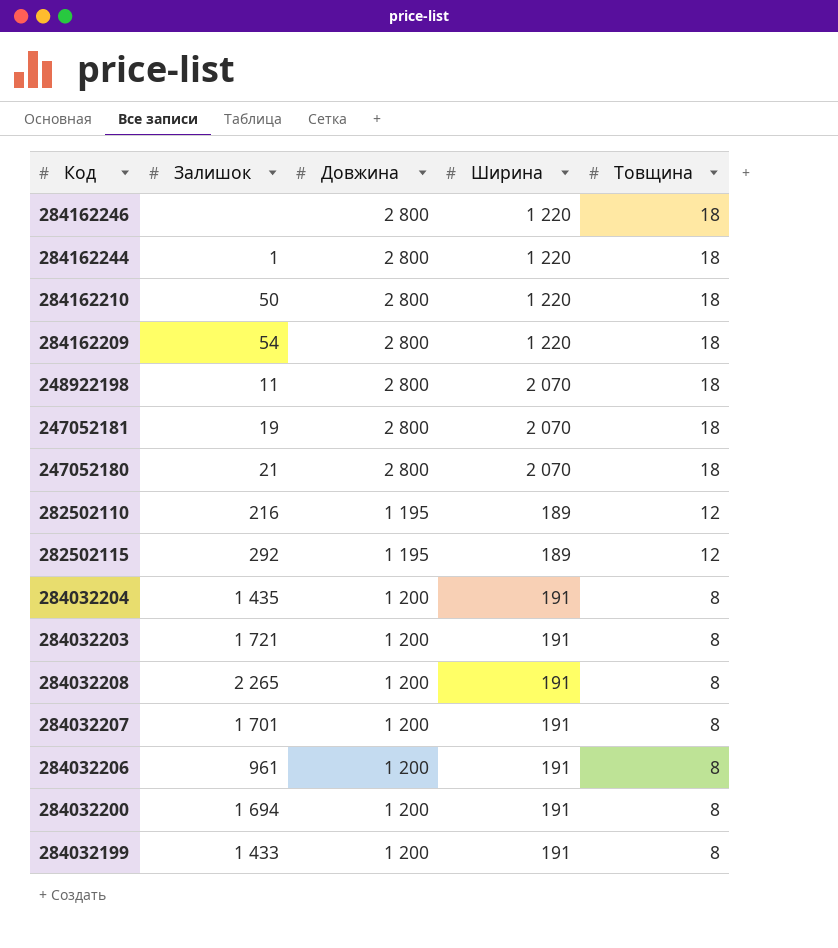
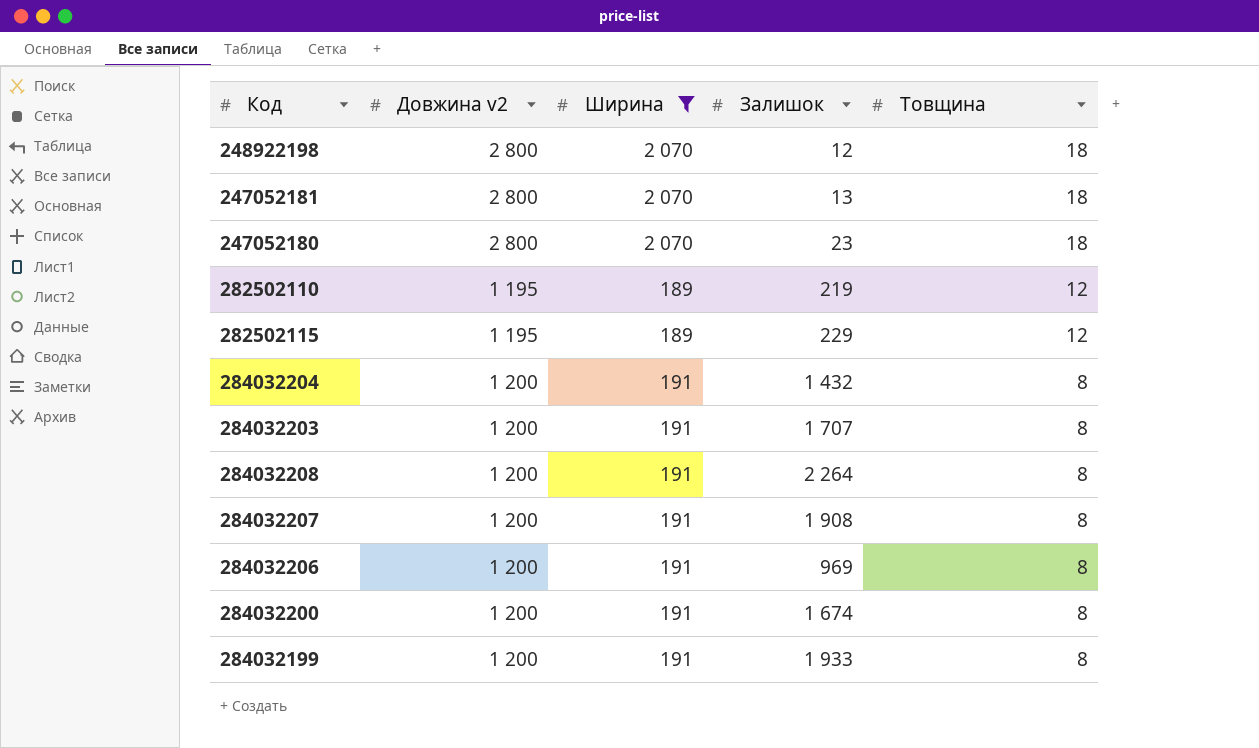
filter: none -> Ширина != 1 220
column name: Довжина -> Довжина v2
column Залишок | position: 2 -> 4
248922198 | Залишок: 11 -> 12
247052181 | Залишок: 19 -> 13
247052180 | Залишок: 21 -> 23
282502110 | Залишок: 216 -> 219
282502115 | Залишок: 292 -> 229
284032204 | Залишок: 1 435 -> 1 432
284032203 | Залишок: 1 721 -> 1 707
284032208 | Залишок: 2 265 -> 2 264
284032207 | Залишок: 1 701 -> 1 908
284032206 | Залишок: 961 -> 969
284032200 | Залишок: 1 694 -> 1 674
284032199 | Залишок: 1 433 -> 1 933

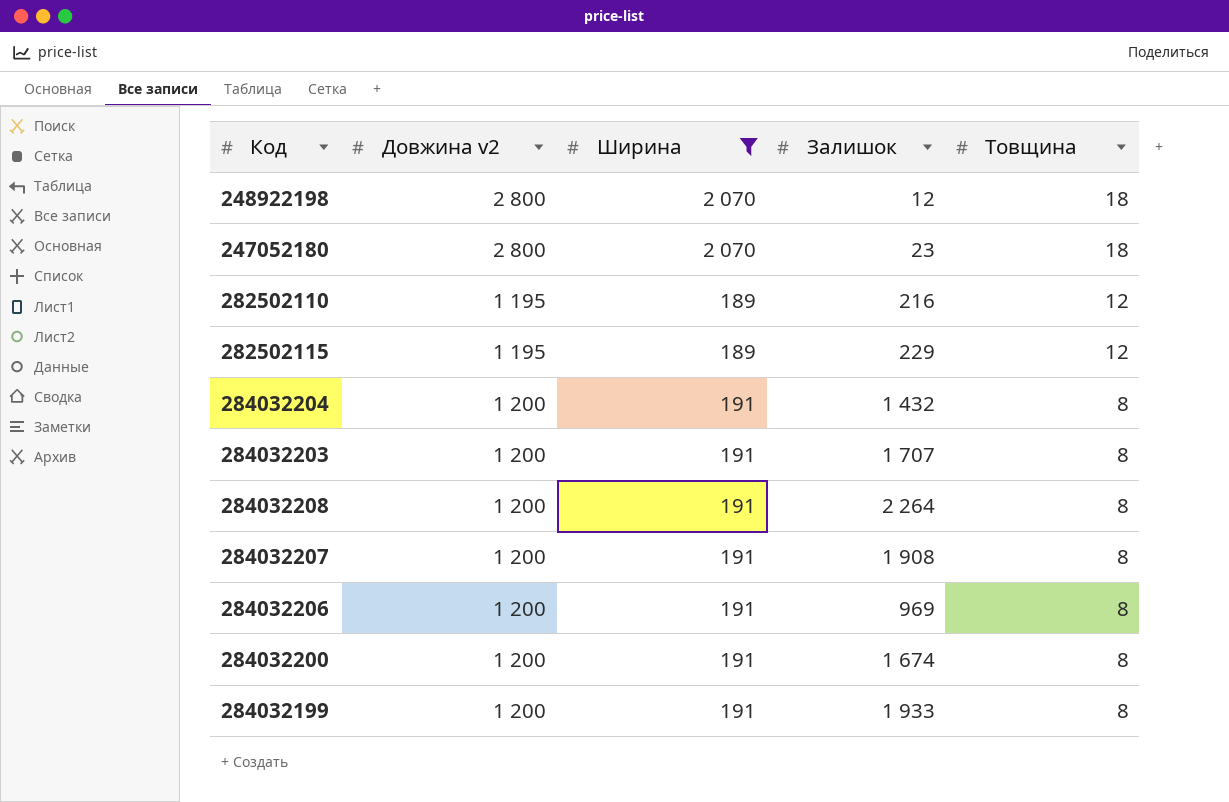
row 247052181: 2 800 | 2 070 | 13 | 18 -> none
282502110 | Залишок: 219 -> 216

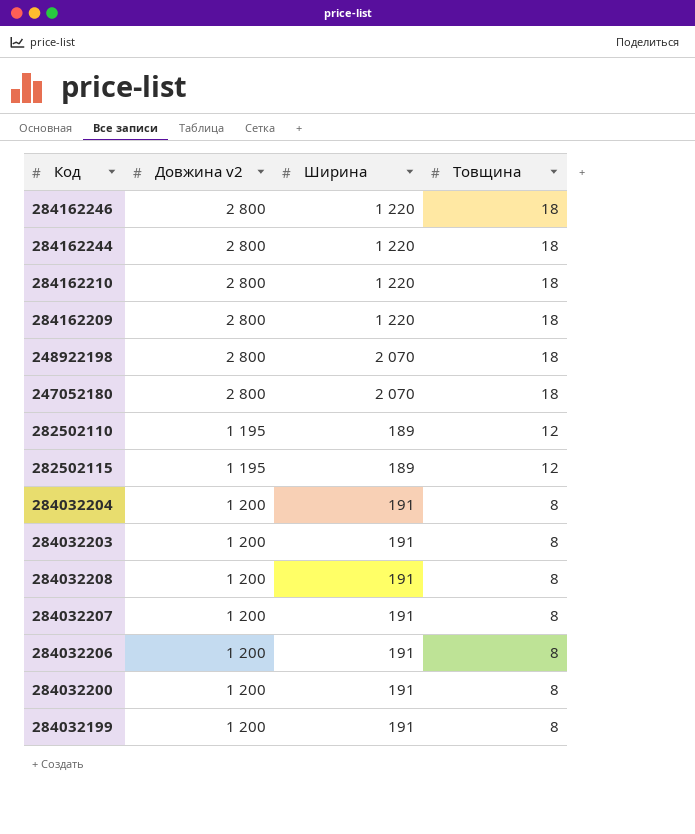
filter: Ширина != 1 220 -> none
column Залишок | position: 4 -> none

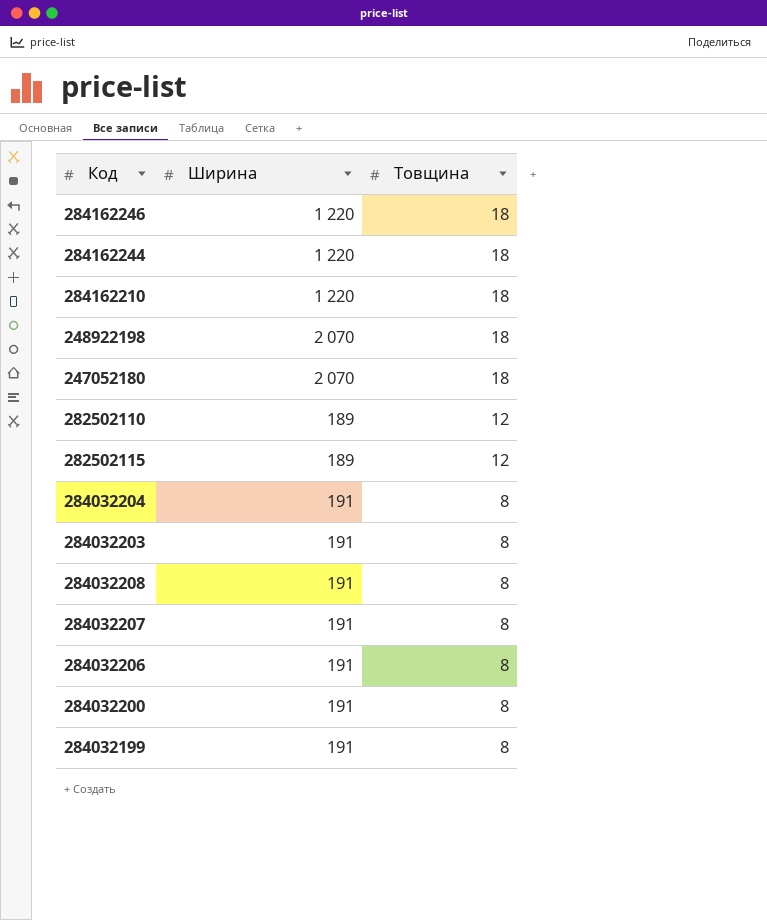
column Довжина v2 | position: 2 -> none
row 284162209: 2 800 | 1 220 | 18 -> none

